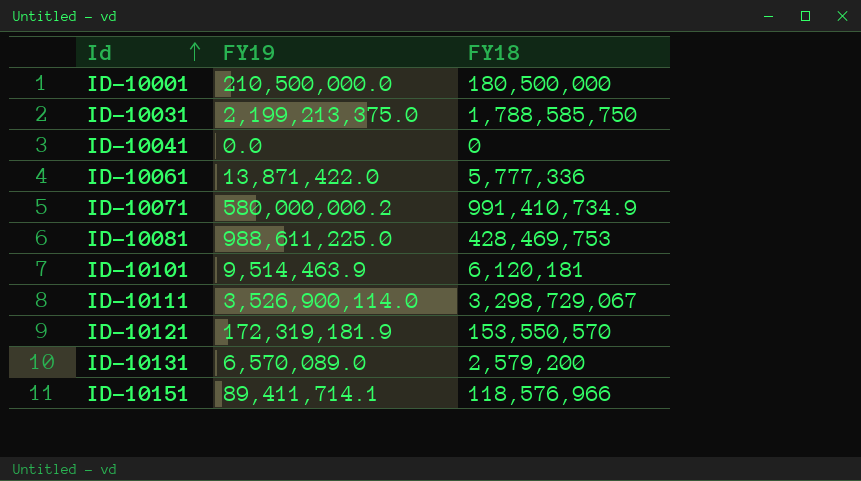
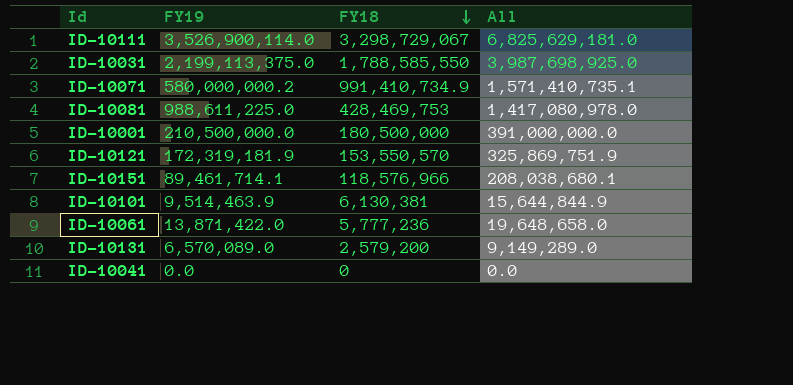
row order: Id ascending -> FY18 descending
column All | formula: none -> [FY19] + [FY18]
ID-10031 | FY19: 2,199,213,375.0 -> 2,199,113,375.0
ID-10031 | FY18: 1,788,585,750 -> 1,788,585,550
ID-10151 | FY19: 89,411,714.1 -> 89,461,714.1
ID-10101 | FY18: 6,120,181 -> 6,130,381
ID-10061 | FY18: 5,777,336 -> 5,777,236

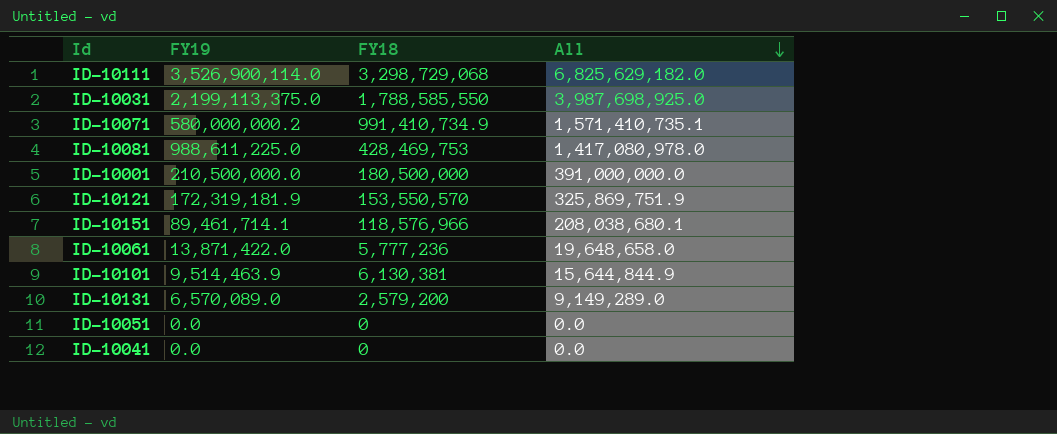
row order: FY18 descending -> All descending
ID-10111 | FY18: 3,298,729,067 -> 3,298,729,068
ID-10111 | All: 6,825,629,181.0 -> 6,825,629,182.0
row ID-10051: none -> 0.0 | 0 | 0.0

